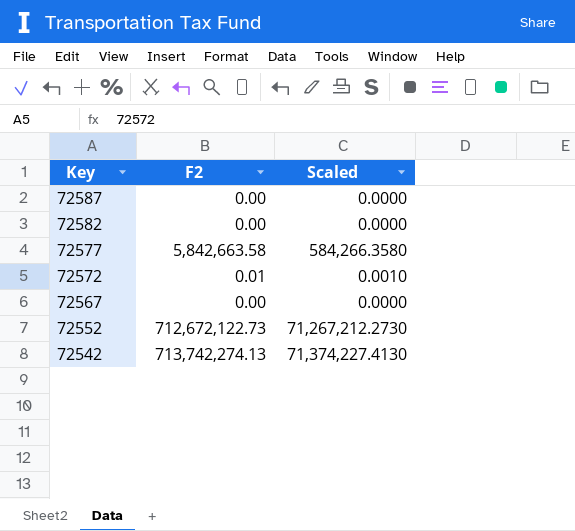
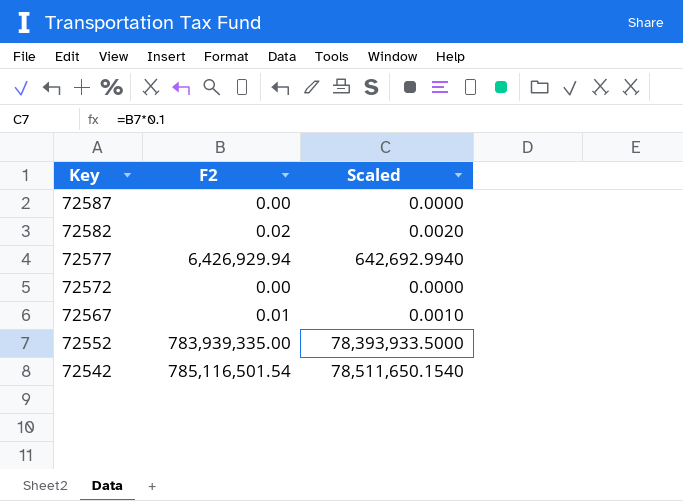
72582 | F2: 0.00 -> 0.02
72582 | Scaled: 0.0000 -> 0.0020
72577 | F2: 5,842,663.58 -> 6,426,929.94
72577 | Scaled: 584,266.3580 -> 642,692.9940
72572 | F2: 0.01 -> 0.00
72572 | Scaled: 0.0010 -> 0.0000
72567 | F2: 0.00 -> 0.01
72567 | Scaled: 0.0000 -> 0.0010
72552 | F2: 712,672,122.73 -> 783,939,335.00
72552 | Scaled: 71,267,212.2730 -> 78,393,933.5000
72542 | F2: 713,742,274.13 -> 785,116,501.54
72542 | Scaled: 71,374,227.4130 -> 78,511,650.1540

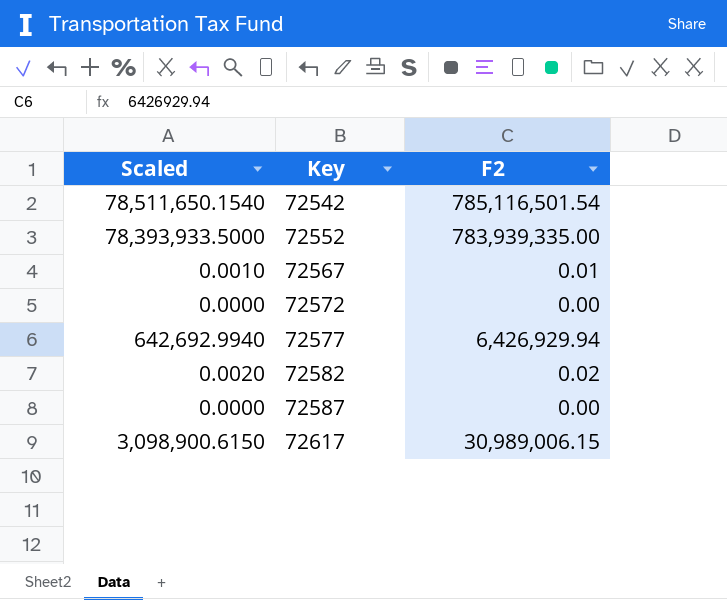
row order: Key descending -> Key ascending
column Scaled | position: 3 -> 1
row 72617: none -> 3,098,900.6150 | 30,989,006.15

